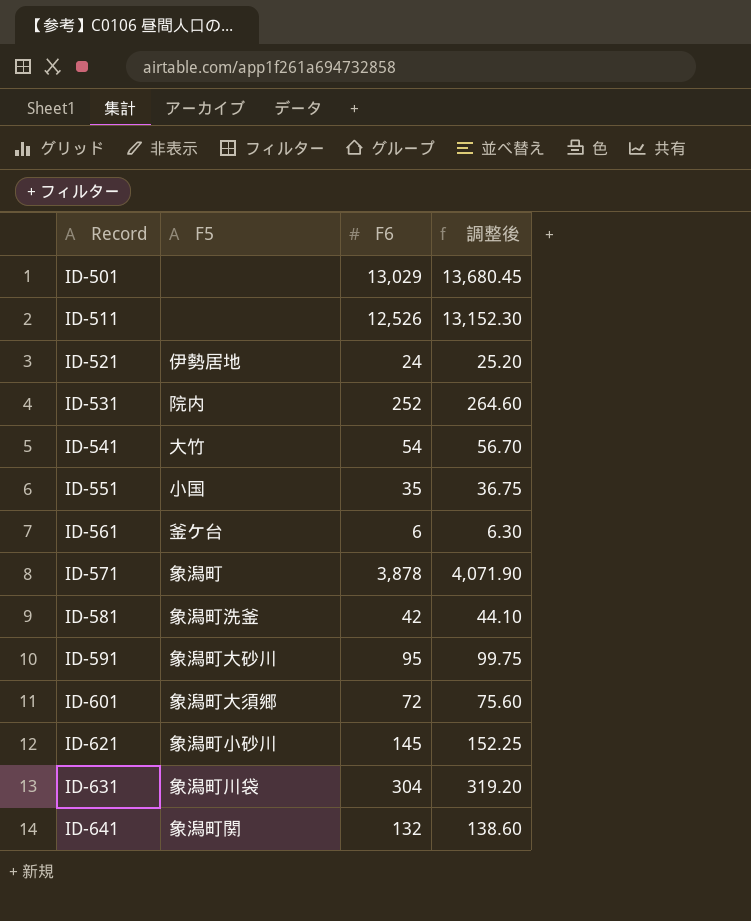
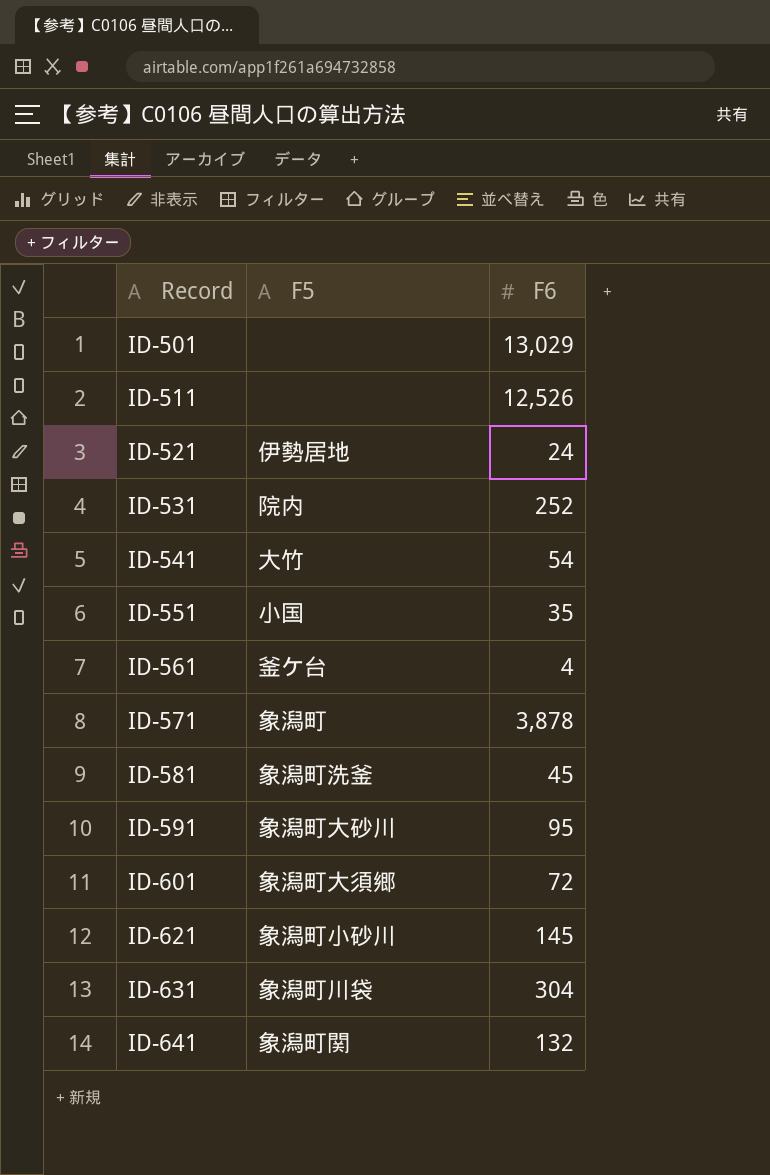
column 調整後 | formula: [F6] * 1.05 -> none
ID-561 | F6: 6 -> 4
ID-581 | F6: 42 -> 45

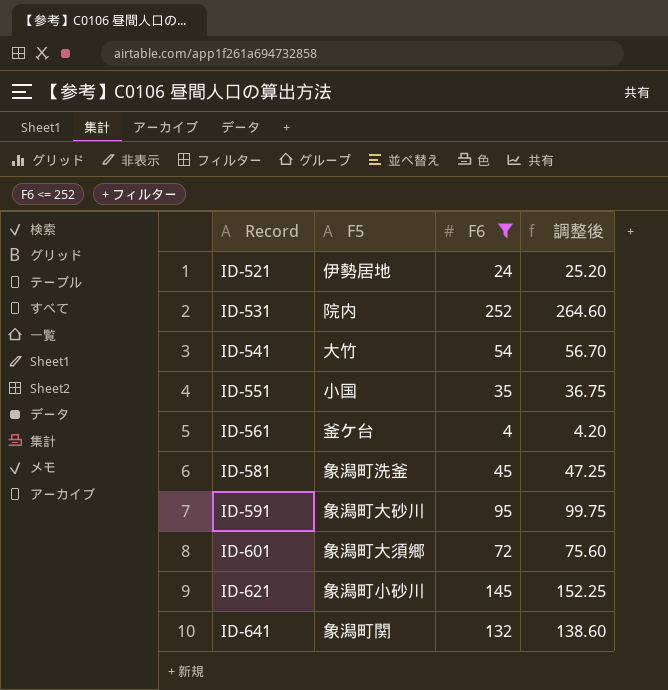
filter: none -> F6 <= 252
column 調整後 | formula: none -> [F6] * 1.05

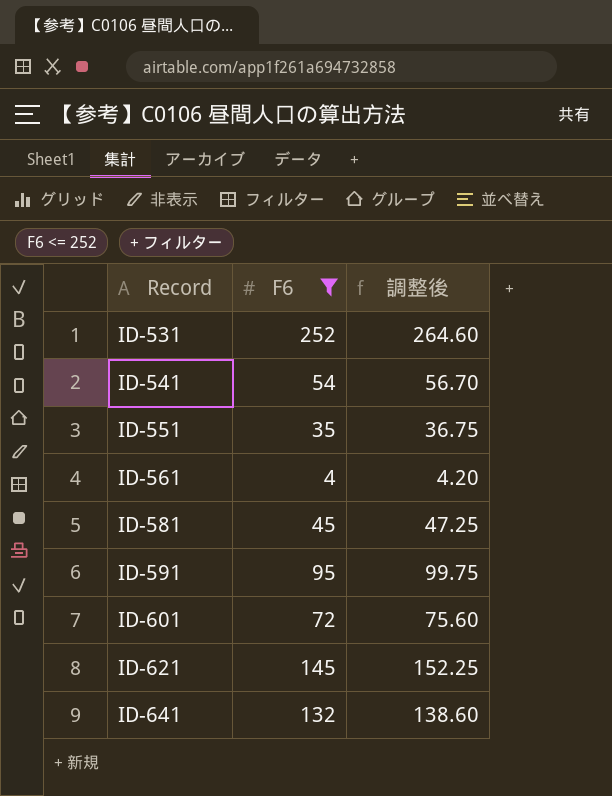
column F5 | position: 2 -> none
row ID-521: 伊勢居地 | 24 | 25.20 -> none

